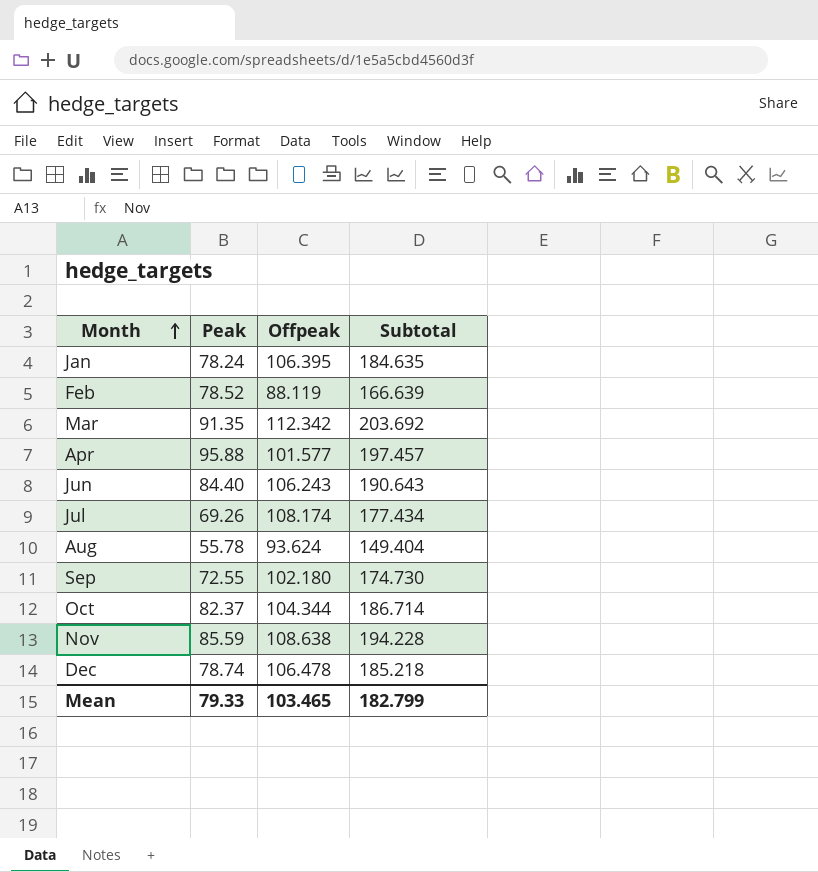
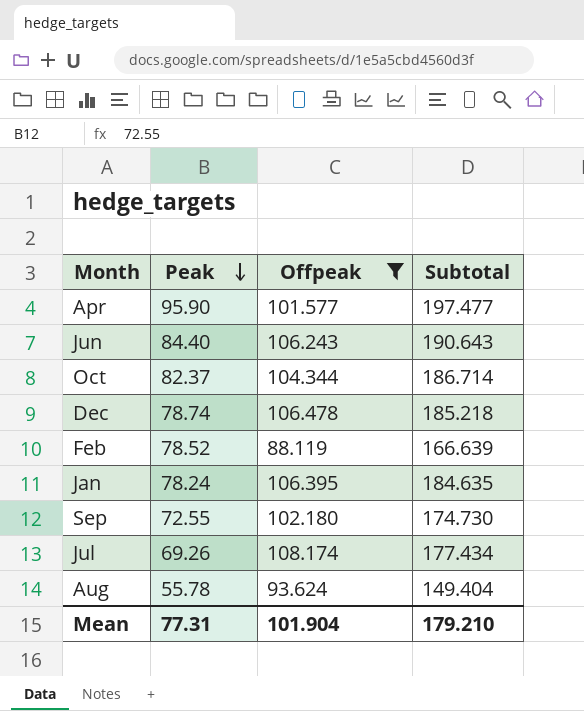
filter: none -> Offpeak <= 108.174
row order: Month ascending -> Peak descending
Apr | Peak: 95.88 -> 95.90
Apr | Subtotal: 197.457 -> 197.477
Mean | Peak: 79.33 -> 77.31
Mean | Offpeak: 103.465 -> 101.904
Mean | Subtotal: 182.799 -> 179.210

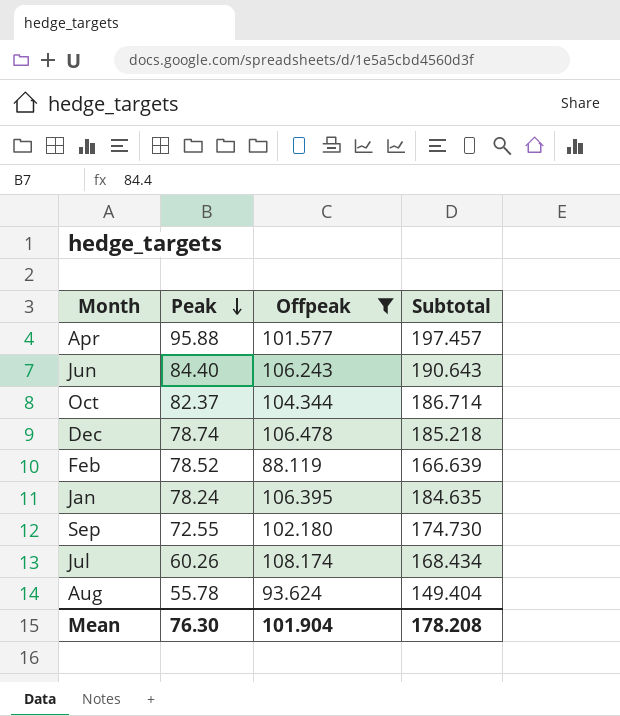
Apr | Peak: 95.90 -> 95.88
Apr | Subtotal: 197.477 -> 197.457
Jul | Peak: 69.26 -> 60.26
Jul | Subtotal: 177.434 -> 168.434
Mean | Peak: 77.31 -> 76.30
Mean | Subtotal: 179.210 -> 178.208

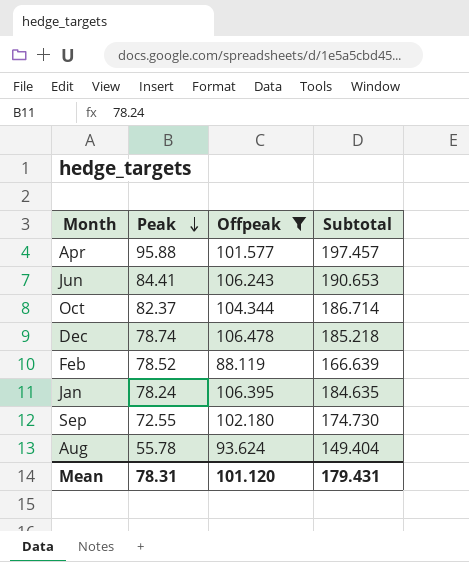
row Jul: 60.26 | 108.174 | 168.434 -> none
Jun | Peak: 84.40 -> 84.41
Jun | Subtotal: 190.643 -> 190.653
Mean | Peak: 76.30 -> 78.31
Mean | Offpeak: 101.904 -> 101.120
Mean | Subtotal: 178.208 -> 179.431

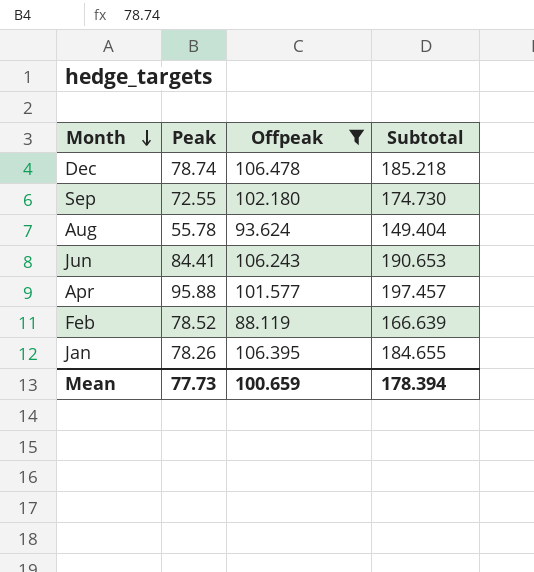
row order: Peak descending -> Month descending
row Oct: 82.37 | 104.344 | 186.714 -> none
Jan | Peak: 78.24 -> 78.26
Jan | Subtotal: 184.635 -> 184.655
Mean | Peak: 78.31 -> 77.73
Mean | Offpeak: 101.120 -> 100.659
Mean | Subtotal: 179.431 -> 178.394

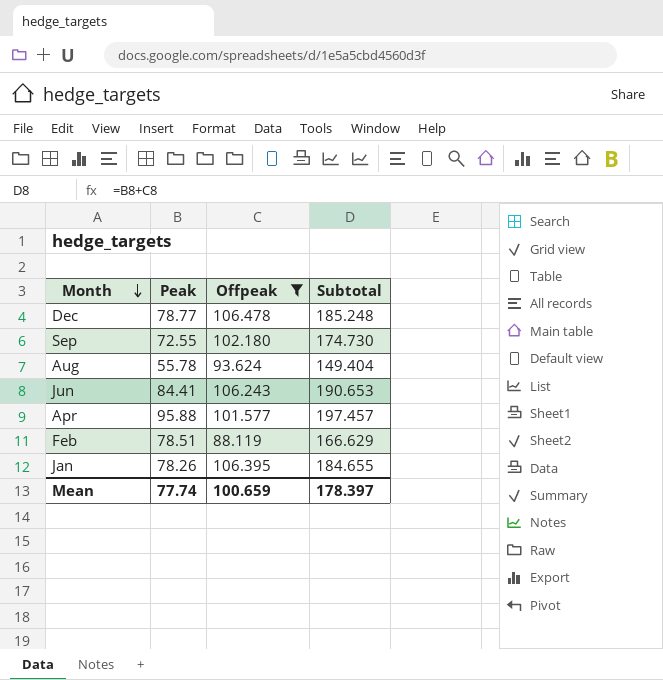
Dec | Peak: 78.74 -> 78.77
Dec | Subtotal: 185.218 -> 185.248
Feb | Peak: 78.52 -> 78.51
Feb | Subtotal: 166.639 -> 166.629
Mean | Peak: 77.73 -> 77.74
Mean | Subtotal: 178.394 -> 178.397

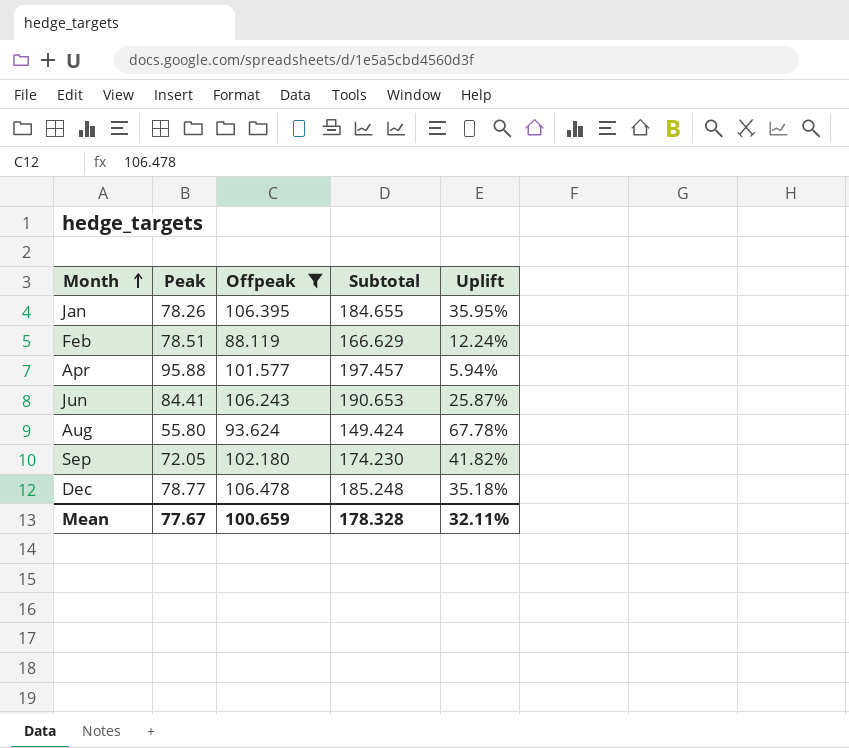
row order: Month descending -> Month ascending
column Uplift | formula: none -> ([Offpeak] - [Peak]) / [Peak]
Aug | Peak: 55.78 -> 55.80
Aug | Subtotal: 149.404 -> 149.424
Sep | Peak: 72.55 -> 72.05
Sep | Subtotal: 174.730 -> 174.230
Mean | Peak: 77.74 -> 77.67
Mean | Subtotal: 178.397 -> 178.328

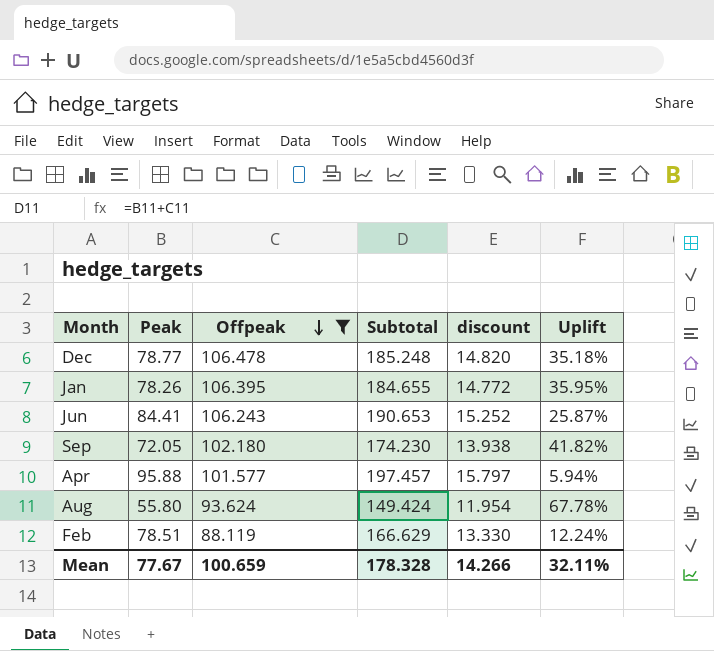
row order: Month ascending -> Offpeak descending
column discount | formula: none -> [Subtotal] * 0.08

